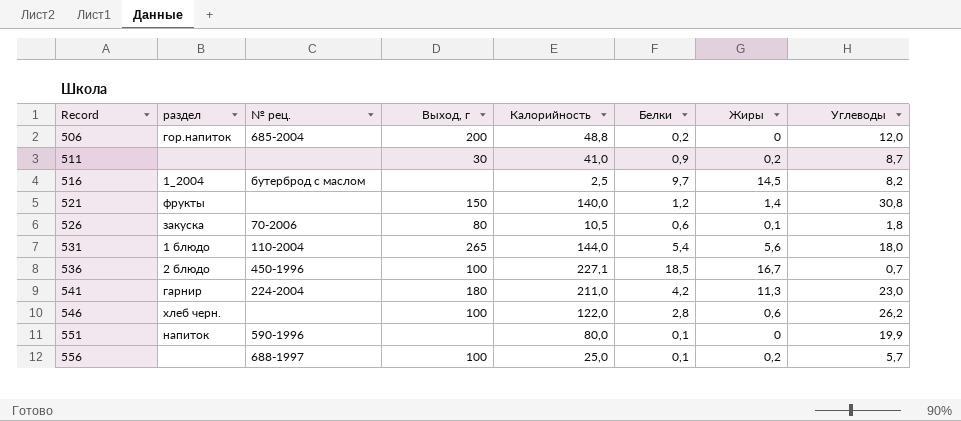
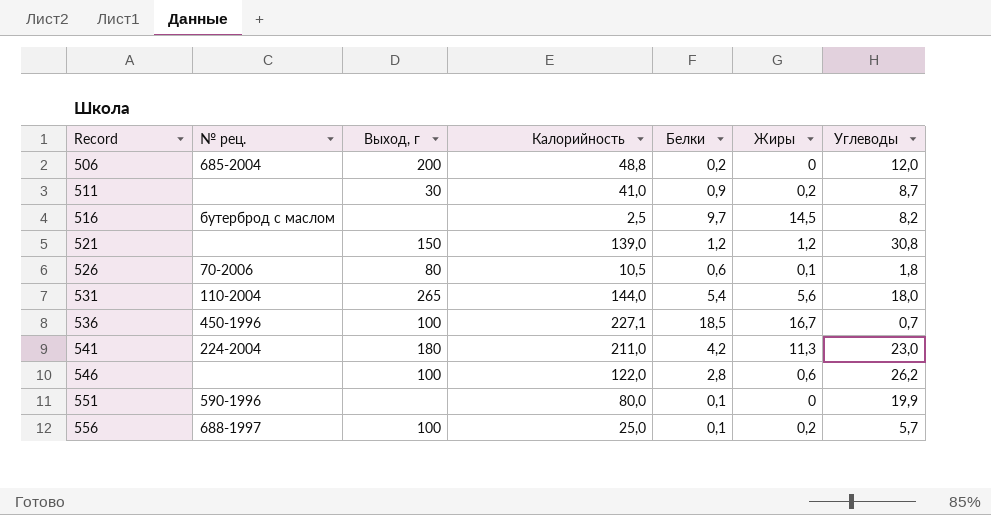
column раздел | position: 2 -> none
521 | Калорийность: 140,0 -> 139,0
521 | Жиры: 1,4 -> 1,2

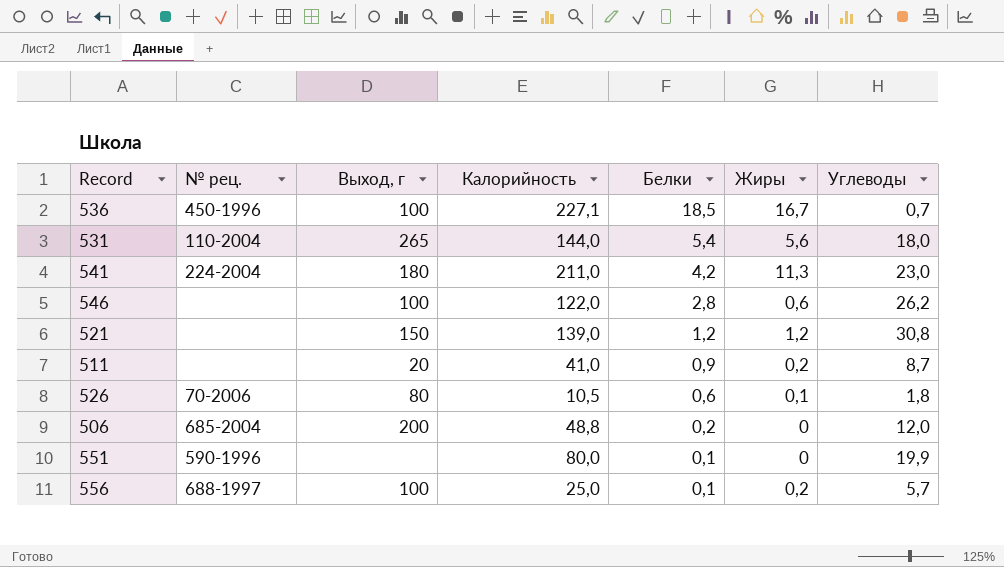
row order: Record ascending -> Белки descending
row 516: бутерброд с маслом | none | 2,5 | 9,7 | 14,5 | 8,2 -> none
511 | Выход, г: 30 -> 20

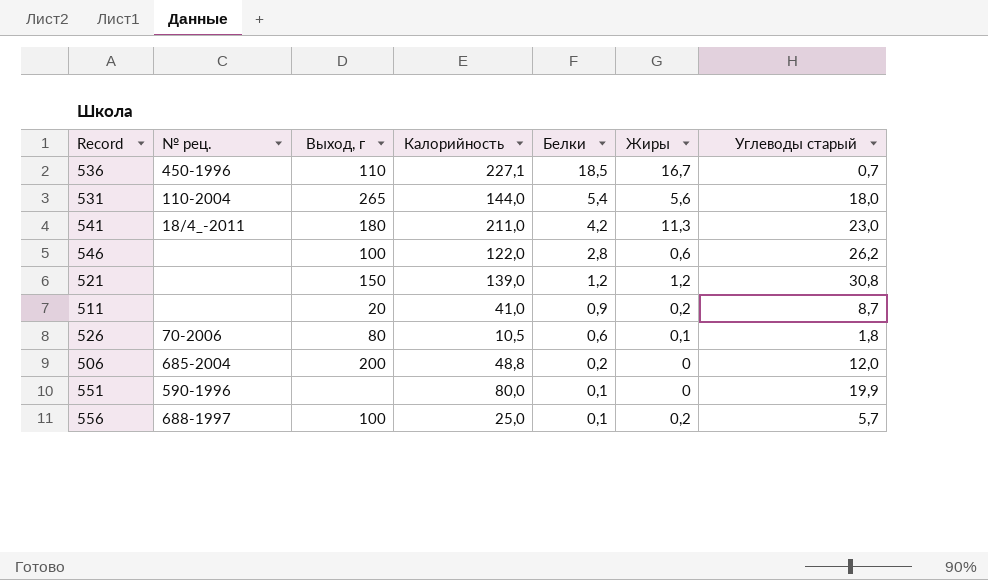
column name: Углеводы -> Углеводы старый
536 | Выход, г: 100 -> 110
541 | № рец.: 224-2004 -> 18/4_-2011

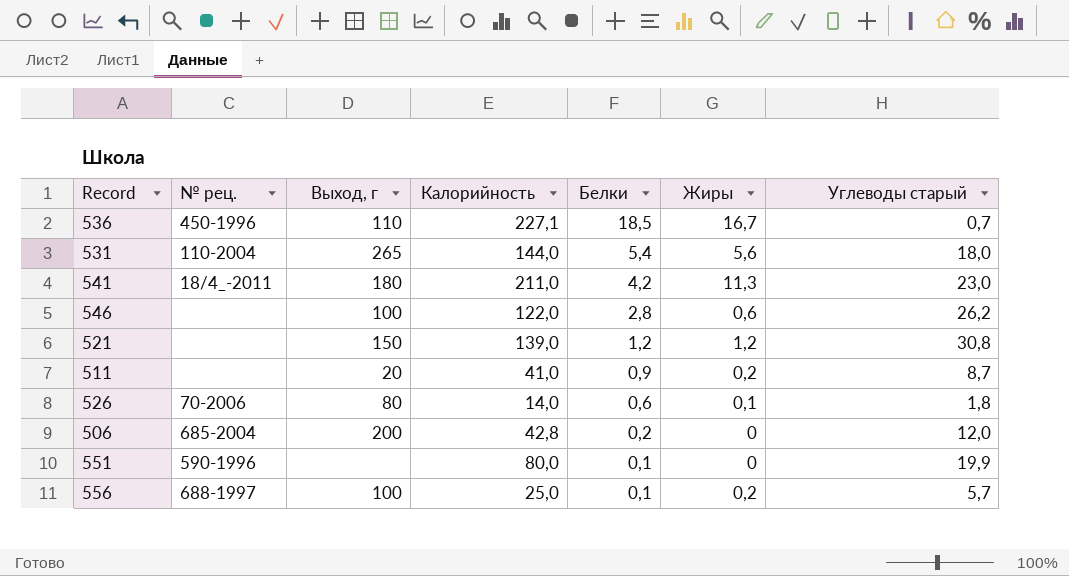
526 | Калорийность: 10,5 -> 14,0
506 | Калорийность: 48,8 -> 42,8

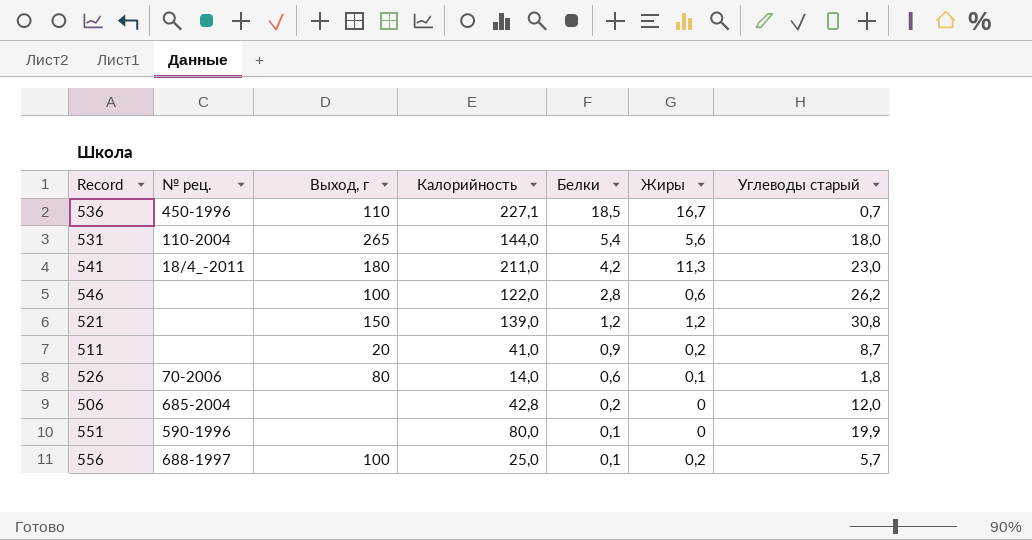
506 | Выход, г: 200 -> none

